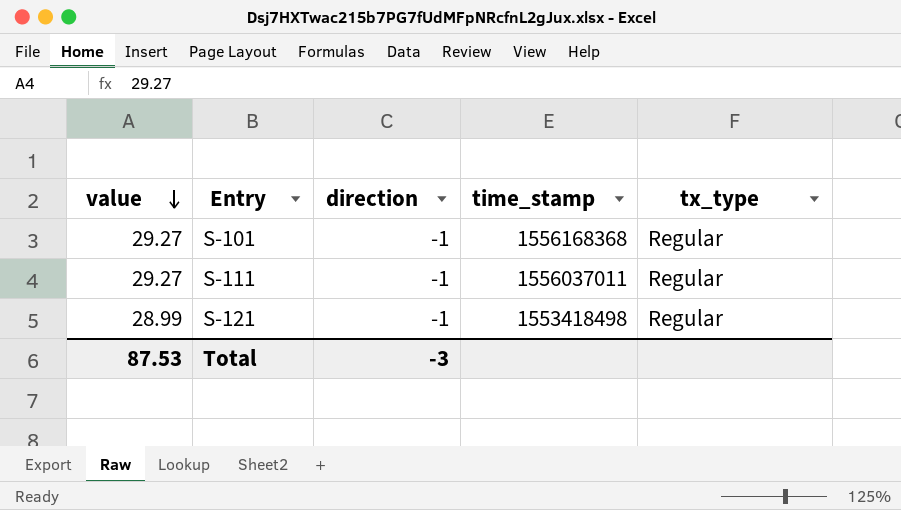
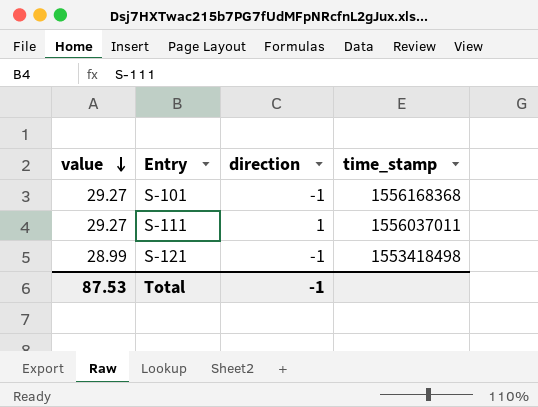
column tx_type | position: 5 -> none
S-111 | direction: -1 -> 1
Total | direction: -3 -> -1

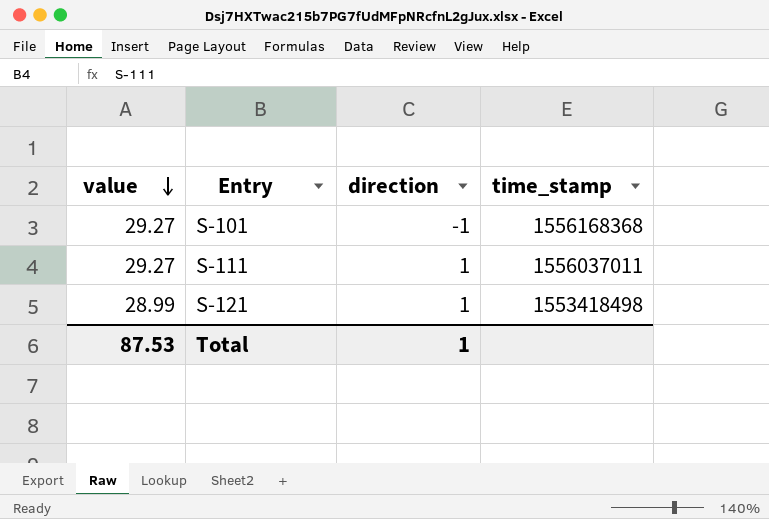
S-121 | direction: -1 -> 1
Total | direction: -1 -> 1

